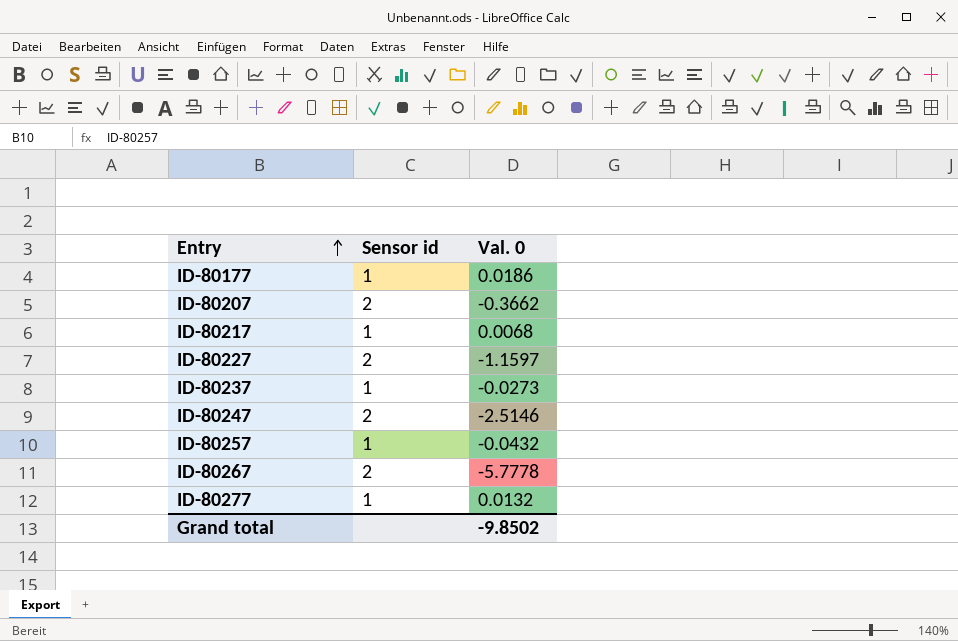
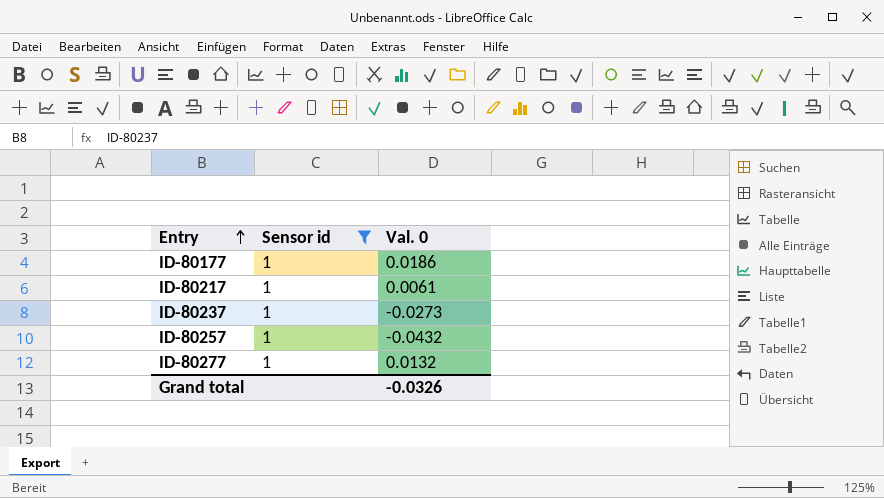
filter: none -> Sensor id = 1
ID-80217 | Val. 0: 0.0068 -> 0.0061
Grand total | Val. 0: -9.8502 -> -0.0326

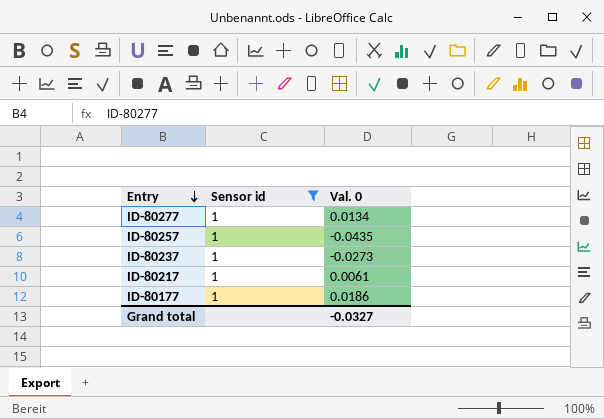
row order: Entry ascending -> Entry descending
ID-80277 | Val. 0: 0.0132 -> 0.0134
ID-80257 | Val. 0: -0.0432 -> -0.0435
Grand total | Val. 0: -0.0326 -> -0.0327

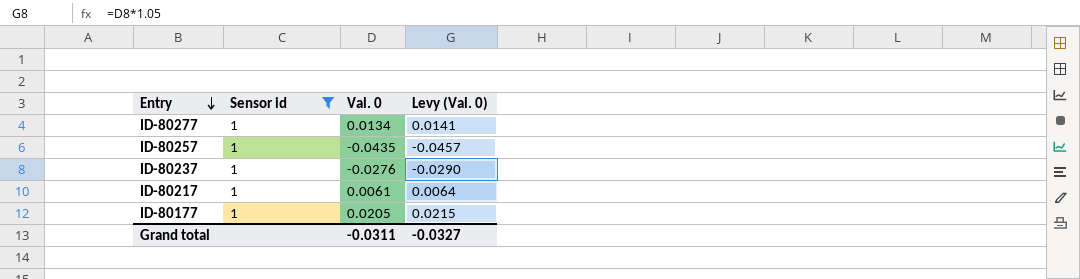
column Levy (Val. 0) | formula: none -> [Val. 0] * 1.05
ID-80237 | Val. 0: -0.0273 -> -0.0276
ID-80177 | Val. 0: 0.0186 -> 0.0205
Grand total | Val. 0: -0.0327 -> -0.0311

